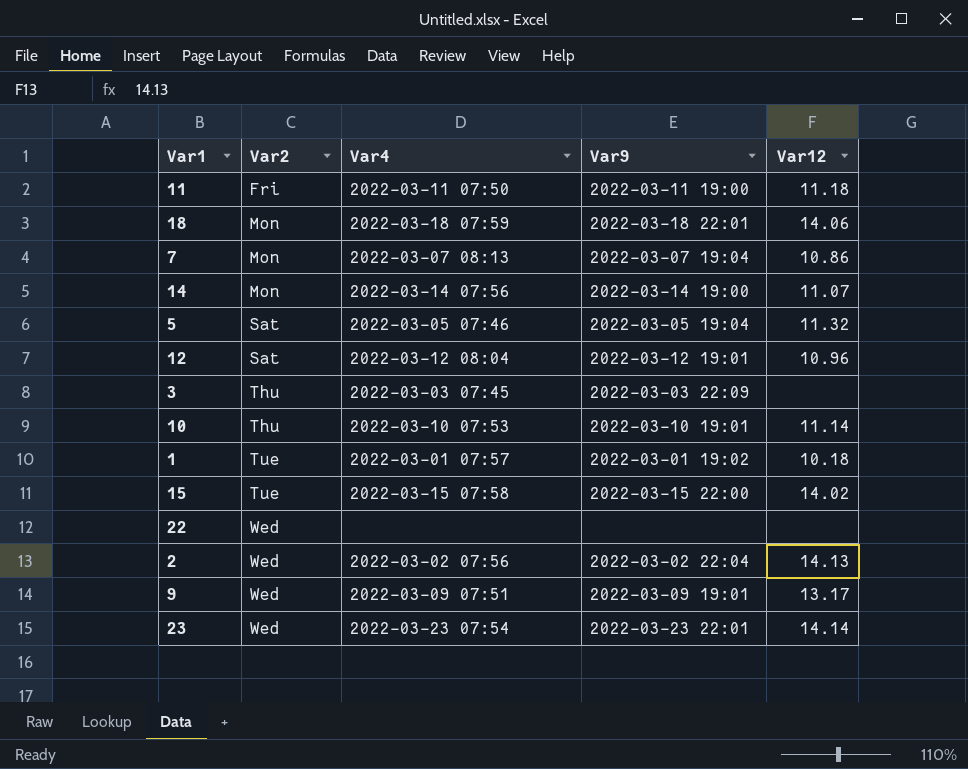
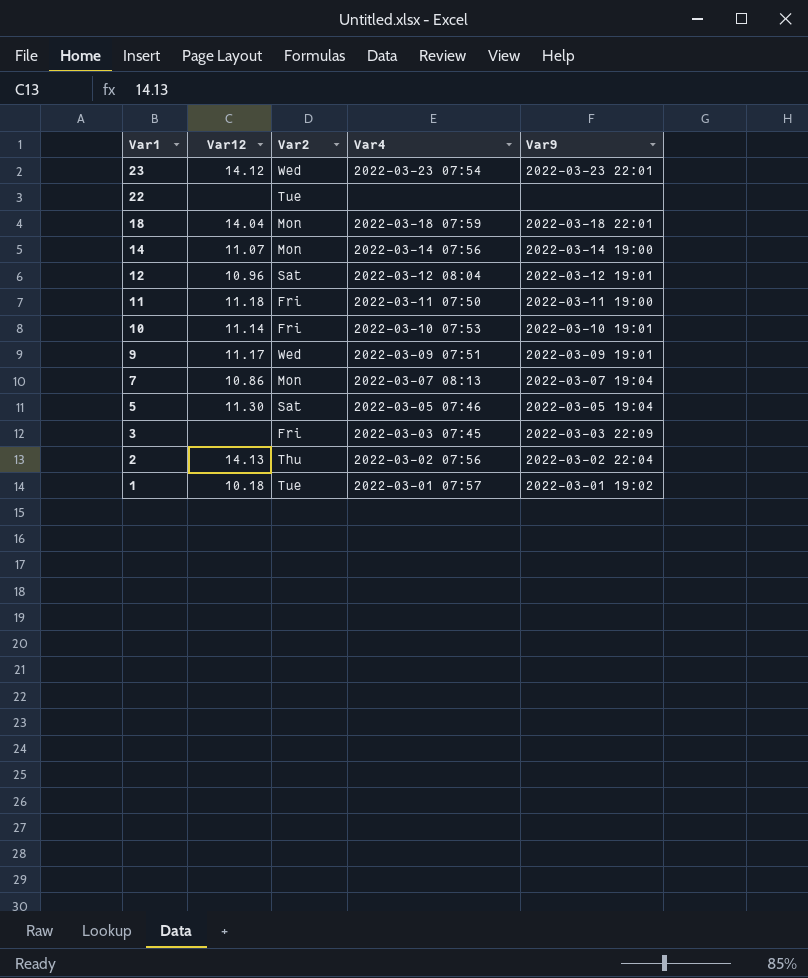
row order: Var2 ascending -> Var1 descending
column Var12 | position: 5 -> 2
row 15: Tue | 2022-03-15 07:58 | 2022-03-15 22:00 | 14.02 -> none
23 | Var12: 14.14 -> 14.12
22 | Var2: Wed -> Tue
18 | Var12: 14.06 -> 14.04
10 | Var2: Thu -> Fri
9 | Var12: 13.17 -> 11.17
5 | Var12: 11.32 -> 11.30
3 | Var2: Thu -> Fri
2 | Var2: Wed -> Thu

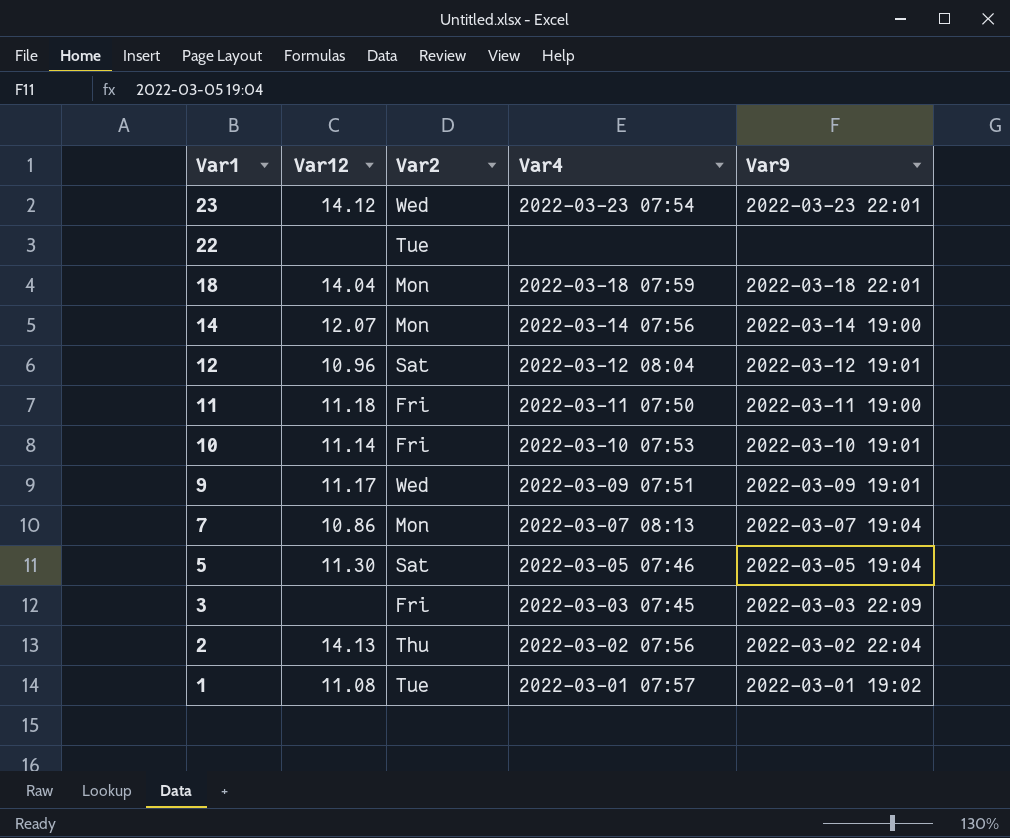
14 | Var12: 11.07 -> 12.07
1 | Var12: 10.18 -> 11.08

